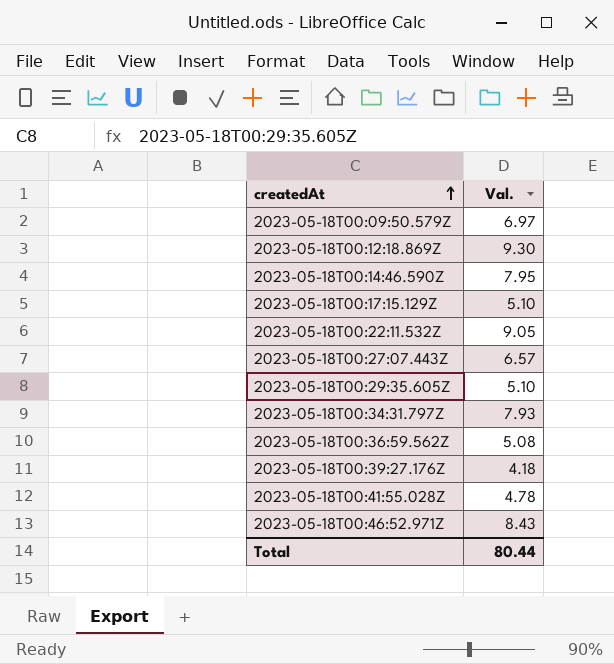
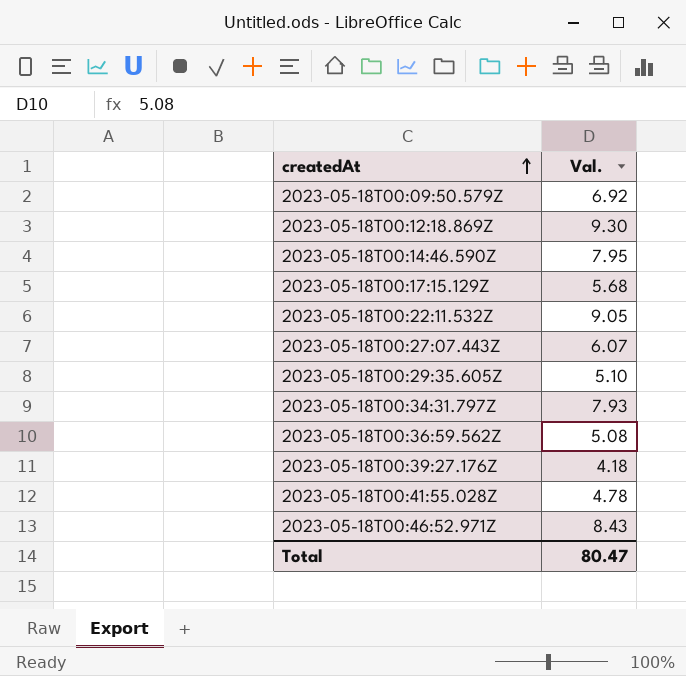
2023-05-18T00:09:50.579Z | Val.: 6.97 -> 6.92
2023-05-18T00:17:15.129Z | Val.: 5.10 -> 5.68
2023-05-18T00:27:07.443Z | Val.: 6.57 -> 6.07
Total | Val.: 80.44 -> 80.47

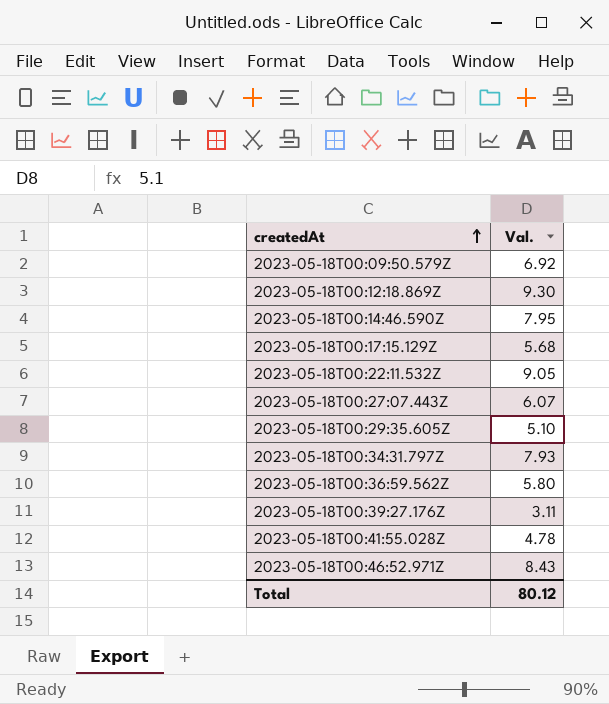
2023-05-18T00:36:59.562Z | Val.: 5.08 -> 5.80
2023-05-18T00:39:27.176Z | Val.: 4.18 -> 3.11
Total | Val.: 80.47 -> 80.12

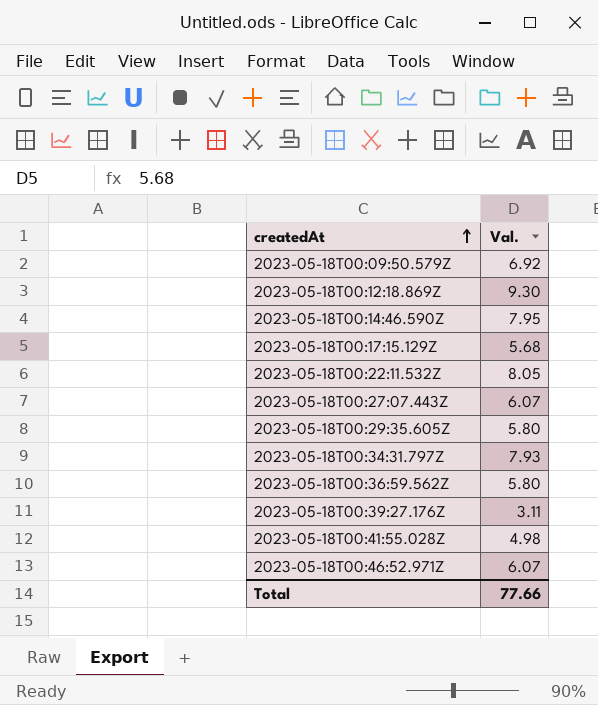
2023-05-18T00:22:11.532Z | Val.: 9.05 -> 8.05
2023-05-18T00:29:35.605Z | Val.: 5.10 -> 5.80
2023-05-18T00:41:55.028Z | Val.: 4.78 -> 4.98
2023-05-18T00:46:52.971Z | Val.: 8.43 -> 6.07
Total | Val.: 80.12 -> 77.66

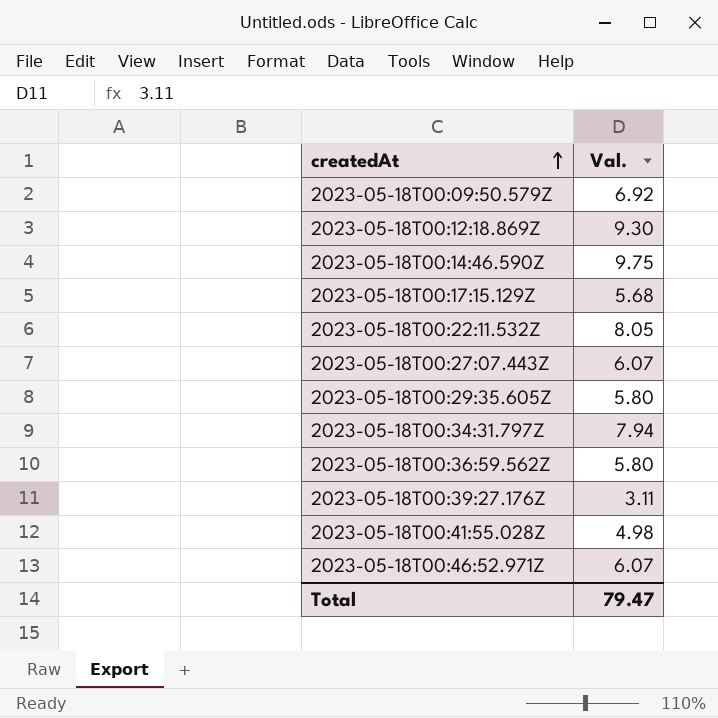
2023-05-18T00:14:46.590Z | Val.: 7.95 -> 9.75
2023-05-18T00:34:31.797Z | Val.: 7.93 -> 7.94
Total | Val.: 77.66 -> 79.47

